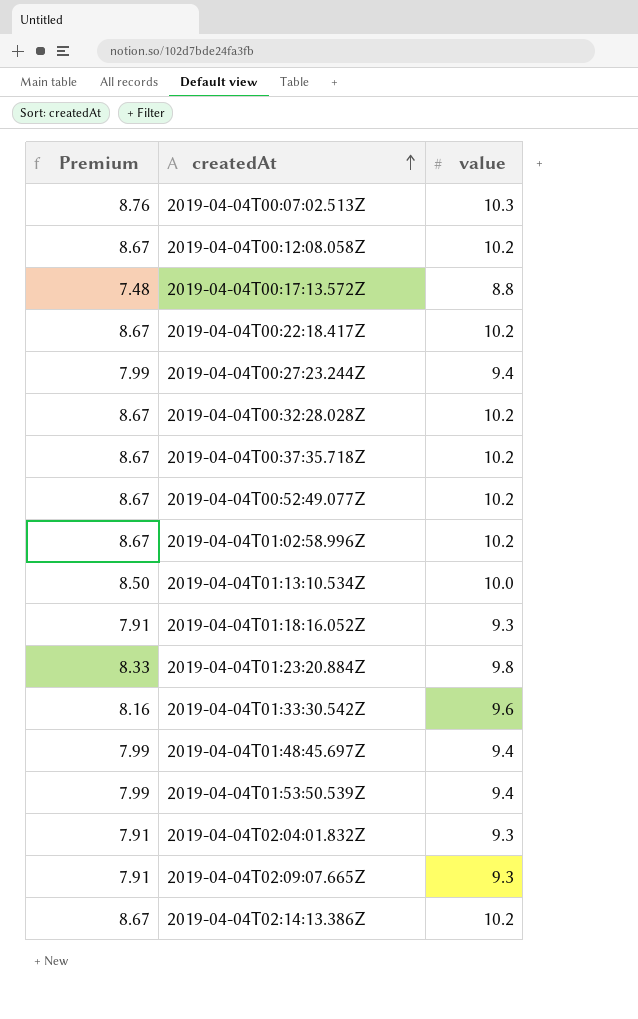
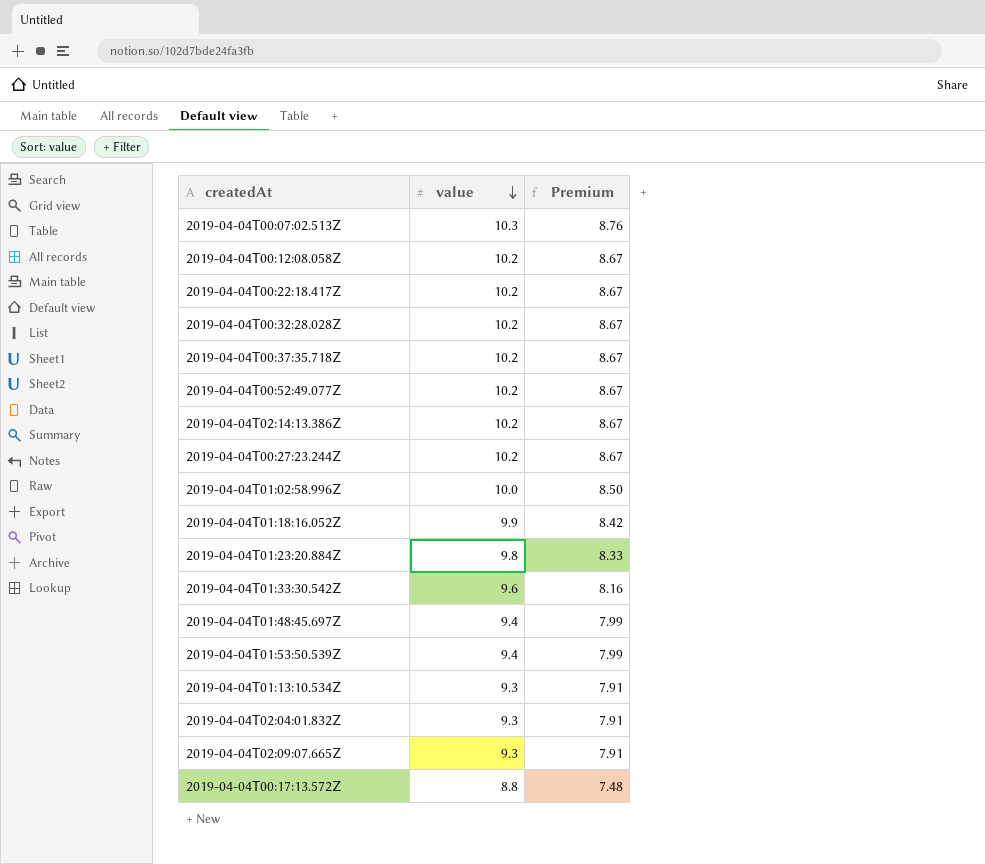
row order: createdAt ascending -> value descending
column Premium | position: 1 -> 3
2019-04-04T00:27:23.244Z | value: 9.4 -> 10.2
2019-04-04T00:27:23.244Z | Premium: 7.99 -> 8.67
2019-04-04T01:02:58.996Z | value: 10.2 -> 10.0
2019-04-04T01:02:58.996Z | Premium: 8.67 -> 8.50
2019-04-04T01:18:16.052Z | value: 9.3 -> 9.9
2019-04-04T01:18:16.052Z | Premium: 7.91 -> 8.42
2019-04-04T01:13:10.534Z | value: 10.0 -> 9.3
2019-04-04T01:13:10.534Z | Premium: 8.50 -> 7.91

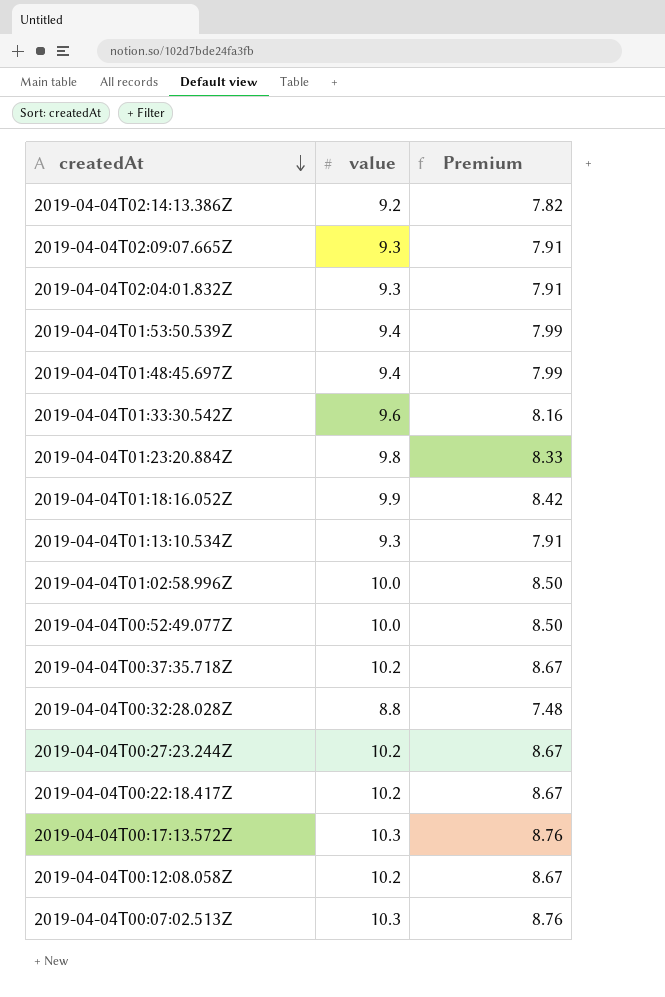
row order: value descending -> createdAt descending
2019-04-04T02:14:13.386Z | value: 10.2 -> 9.2
2019-04-04T02:14:13.386Z | Premium: 8.67 -> 7.82
2019-04-04T00:52:49.077Z | value: 10.2 -> 10.0
2019-04-04T00:52:49.077Z | Premium: 8.67 -> 8.50
2019-04-04T00:32:28.028Z | value: 10.2 -> 8.8
2019-04-04T00:32:28.028Z | Premium: 8.67 -> 7.48
2019-04-04T00:17:13.572Z | value: 8.8 -> 10.3
2019-04-04T00:17:13.572Z | Premium: 7.48 -> 8.76

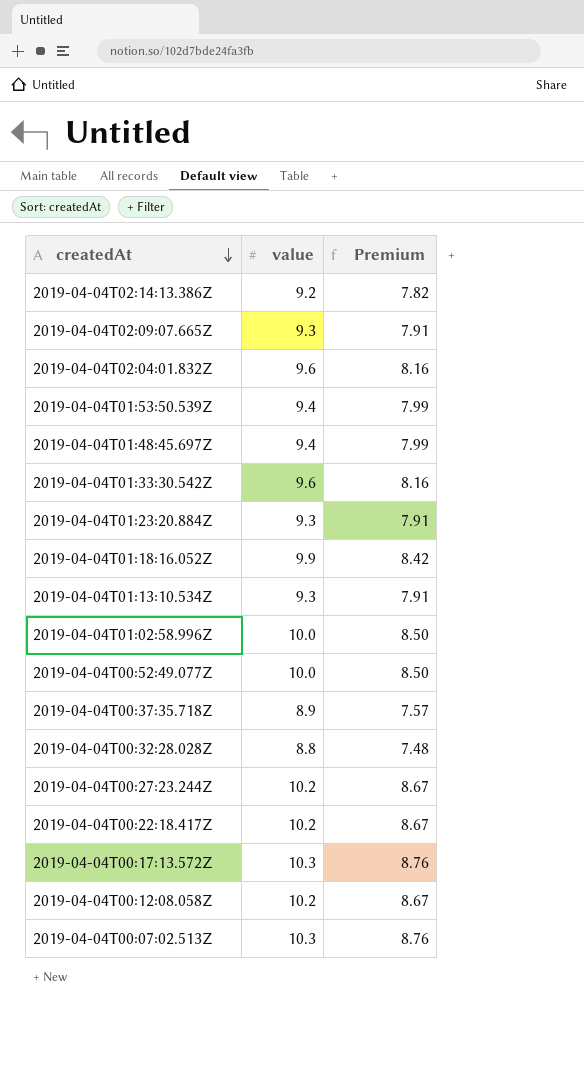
2019-04-04T02:04:01.832Z | value: 9.3 -> 9.6
2019-04-04T02:04:01.832Z | Premium: 7.91 -> 8.16
2019-04-04T01:23:20.884Z | value: 9.8 -> 9.3
2019-04-04T01:23:20.884Z | Premium: 8.33 -> 7.91
2019-04-04T00:37:35.718Z | value: 10.2 -> 8.9
2019-04-04T00:37:35.718Z | Premium: 8.67 -> 7.57

